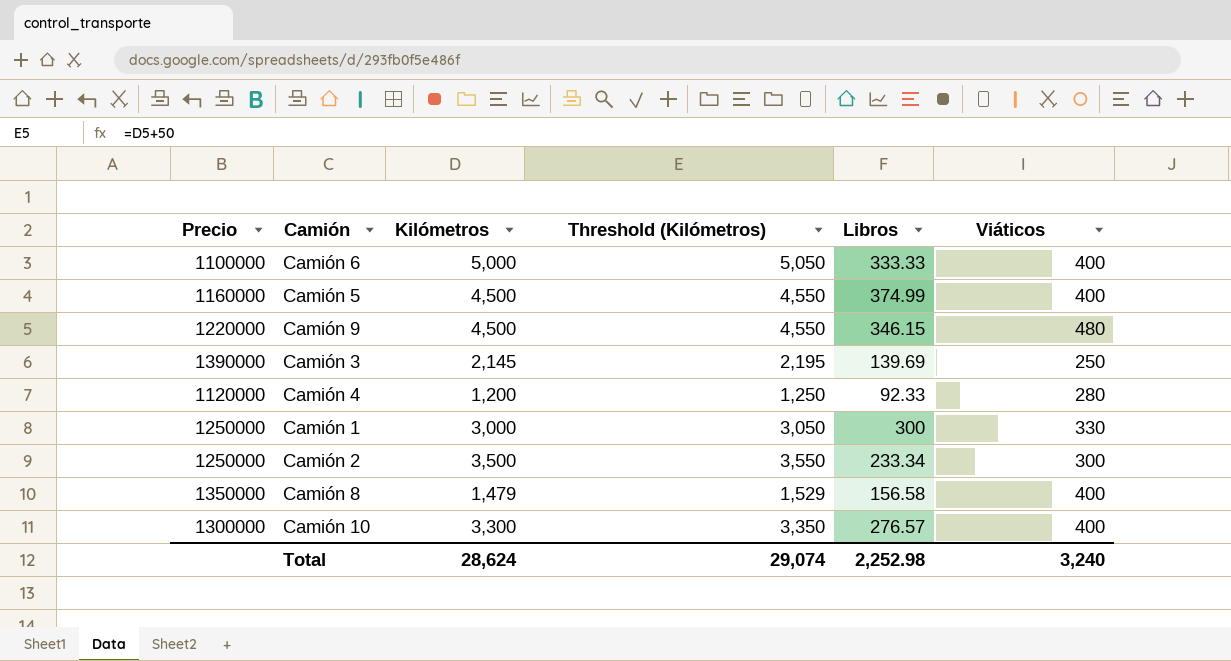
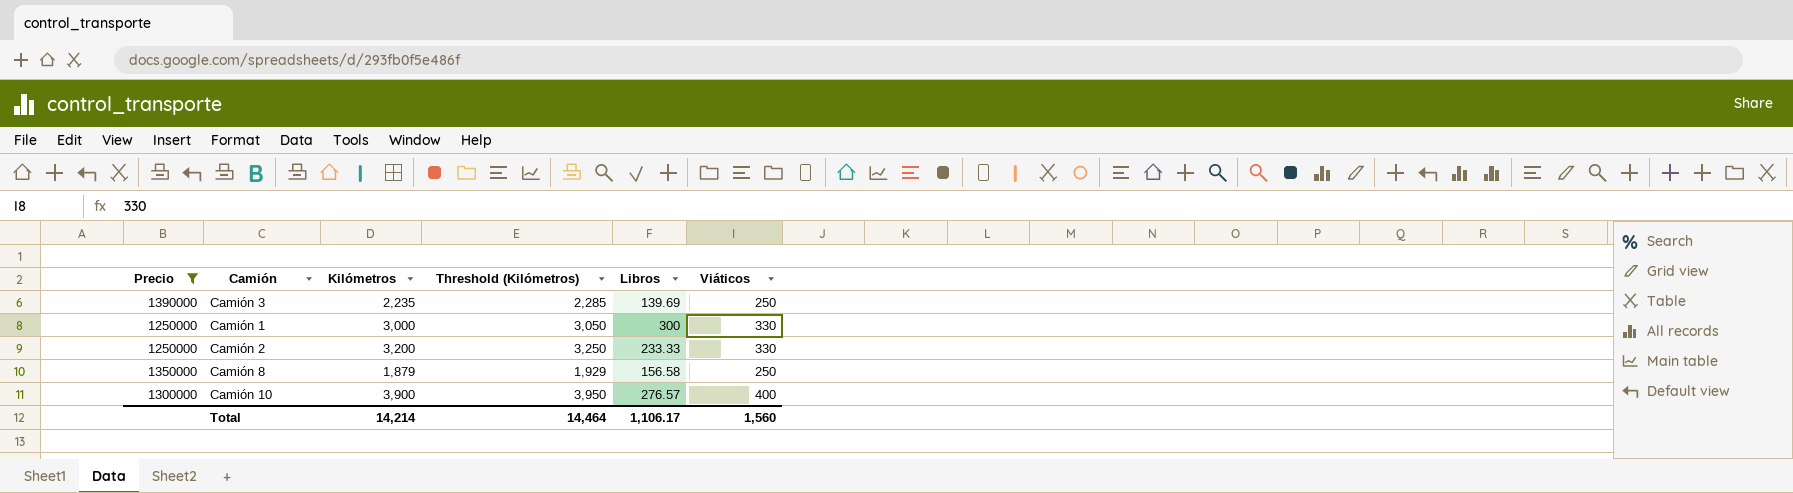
filter: none -> Precio >= 1250000
Camión 3 | Kilómetros: 2,145 -> 2,235
Camión 3 | Threshold (Kilómetros): 2,195 -> 2,285
Camión 2 | Kilómetros: 3,500 -> 3,200
Camión 2 | Threshold (Kilómetros): 3,550 -> 3,250
Camión 2 | Libros: 233.34 -> 233.33
Camión 2 | Viáticos: 300 -> 330
Camión 8 | Kilómetros: 1,479 -> 1,879
Camión 8 | Threshold (Kilómetros): 1,529 -> 1,929
Camión 8 | Viáticos: 400 -> 250
Camión 10 | Kilómetros: 3,300 -> 3,900
Camión 10 | Threshold (Kilómetros): 3,350 -> 3,950
Total | Kilómetros: 28,624 -> 14,214
Total | Threshold (Kilómetros): 29,074 -> 14,464
Total | Libros: 2,252.98 -> 1,106.17
Total | Viáticos: 3,240 -> 1,560

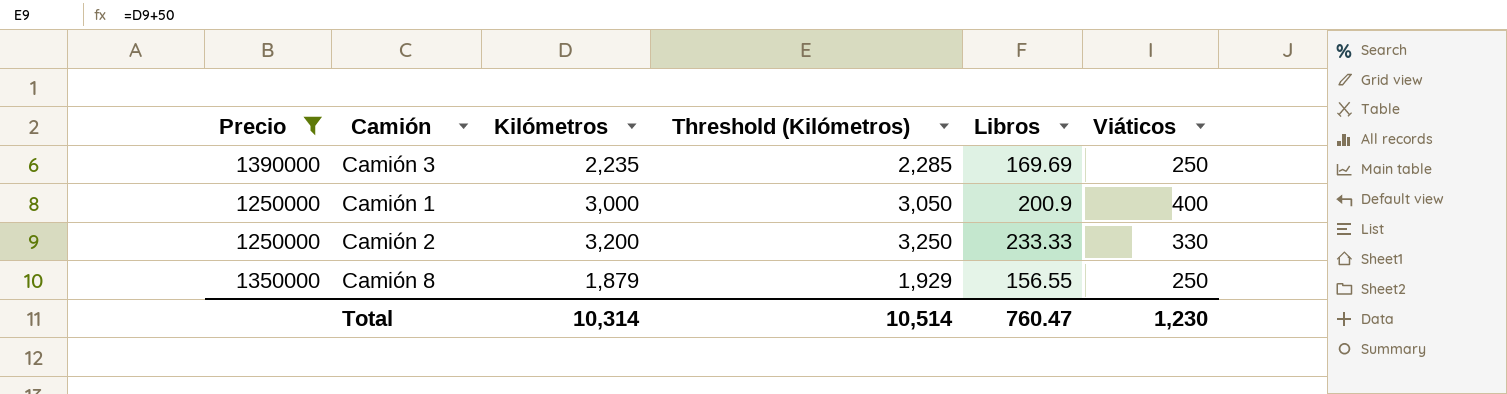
row Camión 10: 1300000 | 3,900 | 3,950 | 276.57 | 400 -> none
Camión 3 | Libros: 139.69 -> 169.69
Camión 1 | Libros: 300 -> 200.9
Camión 1 | Viáticos: 330 -> 400
Camión 8 | Libros: 156.58 -> 156.55
Total | Kilómetros: 14,214 -> 10,314
Total | Threshold (Kilómetros): 14,464 -> 10,514
Total | Libros: 1,106.17 -> 760.47
Total | Viáticos: 1,560 -> 1,230

